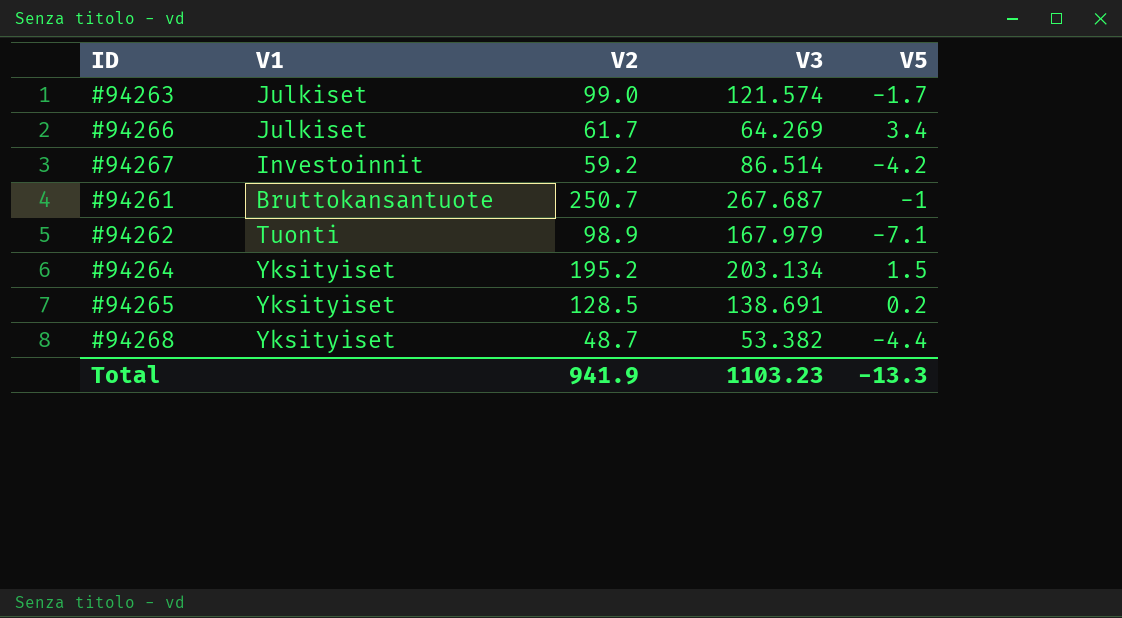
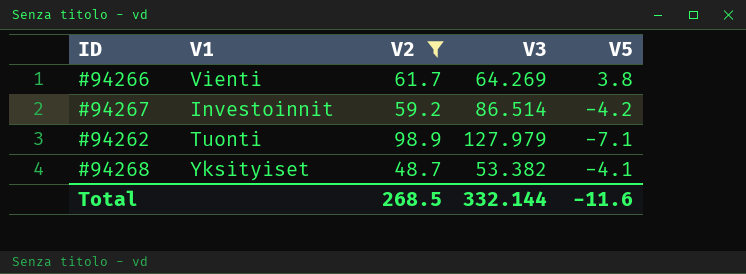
filter: none -> V2 <= 98.9
#94266 | V1: Julkiset -> Vienti
#94266 | V5: 3.4 -> 3.8
#94262 | V3: 167.979 -> 127.979
#94268 | V5: -4.4 -> -4.1
Total | V2: 941.9 -> 268.5
Total | V3: 1103.23 -> 332.144
Total | V5: -13.3 -> -11.6

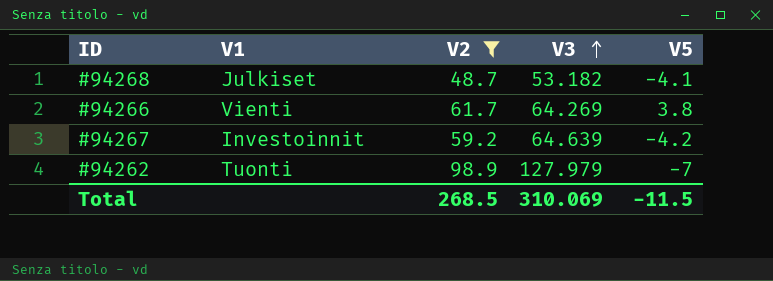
row order: none -> V3 ascending
#94268 | V1: Yksityiset -> Julkiset
#94268 | V3: 53.382 -> 53.182
#94267 | V3: 86.514 -> 64.639
#94262 | V5: -7.1 -> -7
Total | V3: 332.144 -> 310.069
Total | V5: -11.6 -> -11.5

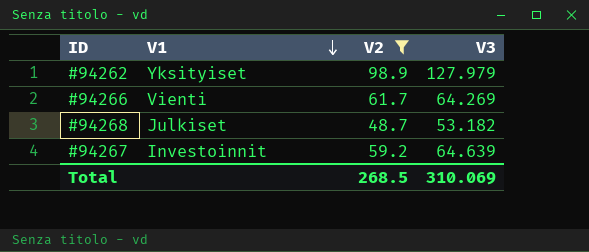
row order: V3 ascending -> V1 descending
column V5 | position: 5 -> none
#94262 | V1: Tuonti -> Yksityiset

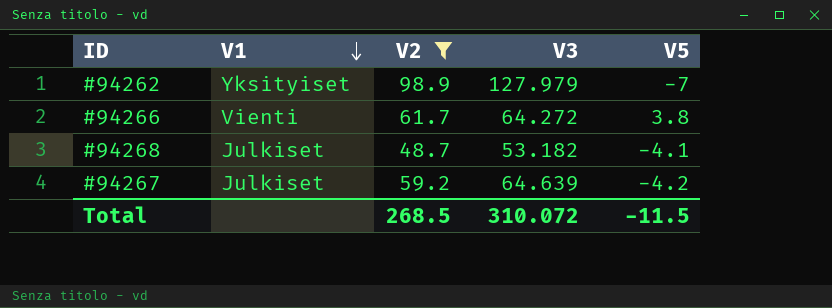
column V5 | position: none -> 5
#94266 | V3: 64.269 -> 64.272
#94267 | V1: Investoinnit -> Julkiset
Total | V3: 310.069 -> 310.072

